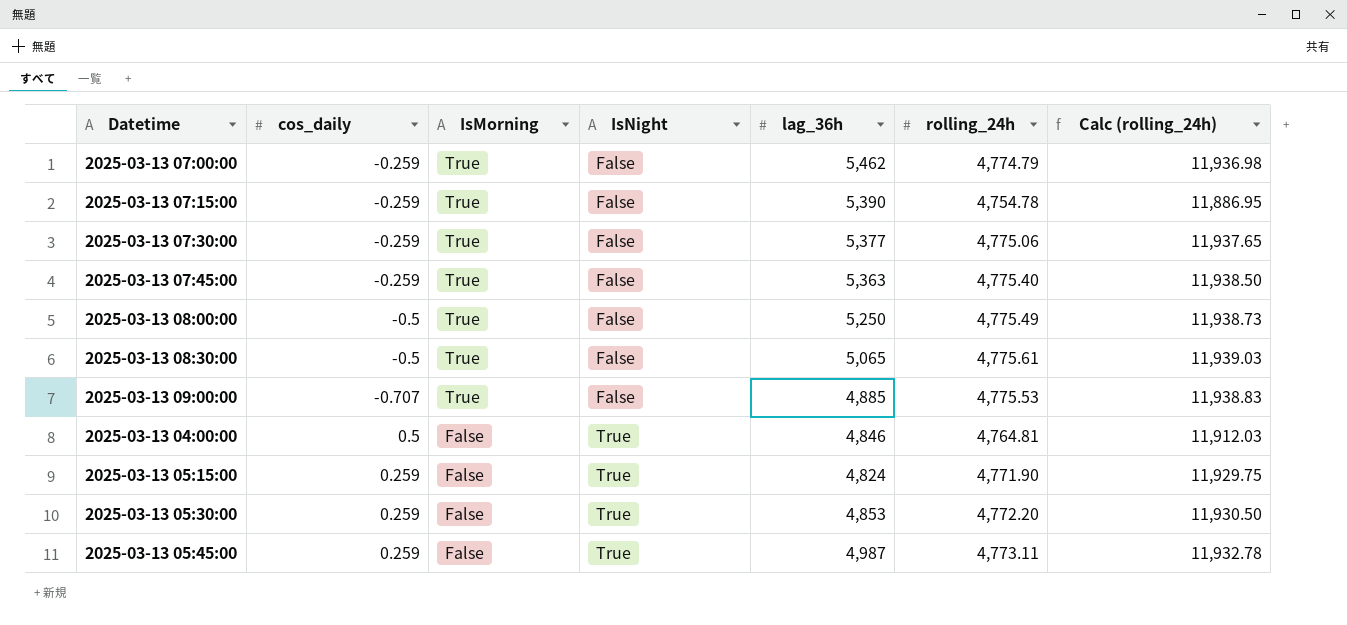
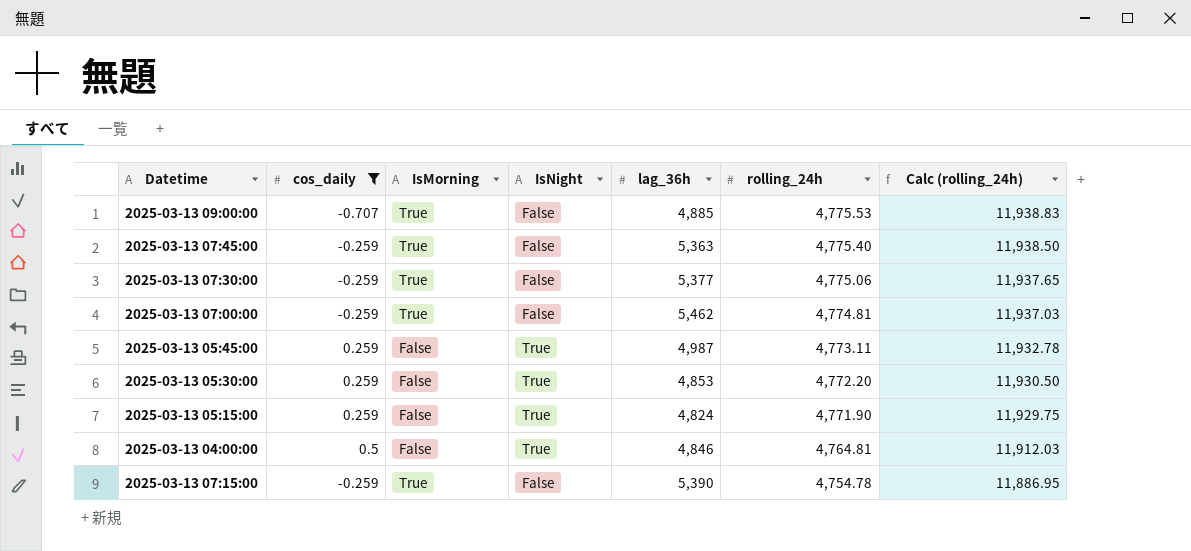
filter: none -> cos_daily != -0.5
row order: IsMorning descending -> rolling_24h descending
2025-03-13 07:00:00 | rolling_24h: 4,774.79 -> 4,774.81
2025-03-13 07:00:00 | Calc (rolling_24h): 11,936.98 -> 11,937.03

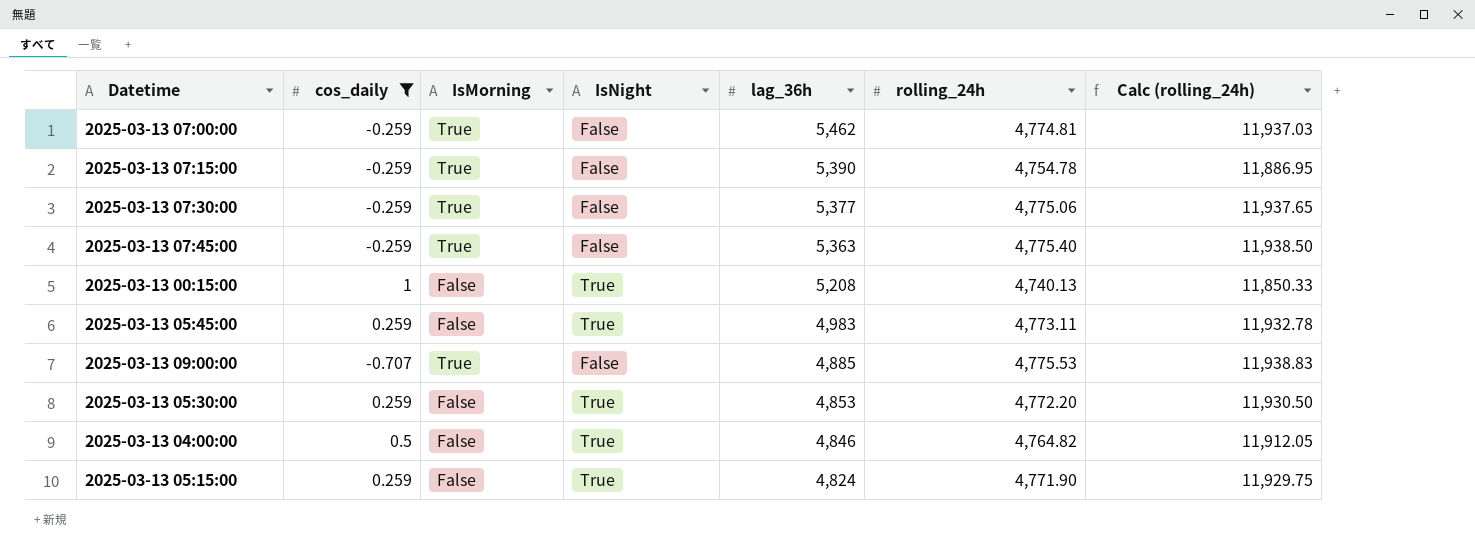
row order: rolling_24h descending -> lag_36h descending
row 2025-03-13 00:15:00: none -> 1 | False | True | 5,208 | 4,740.13 | 11,850.33
2025-03-13 05:45:00 | lag_36h: 4,987 -> 4,983
2025-03-13 04:00:00 | rolling_24h: 4,764.81 -> 4,764.82
2025-03-13 04:00:00 | Calc (rolling_24h): 11,912.03 -> 11,912.05

